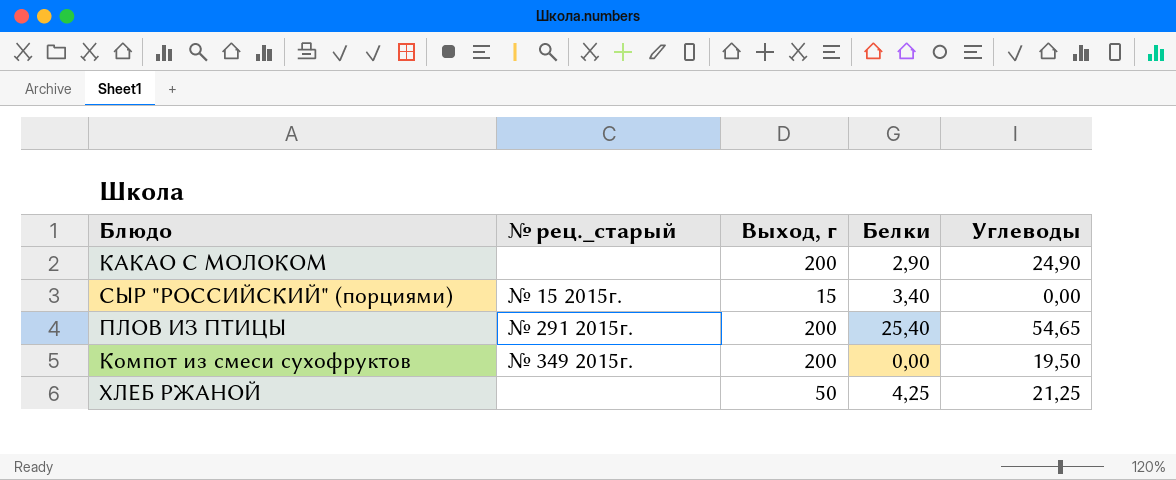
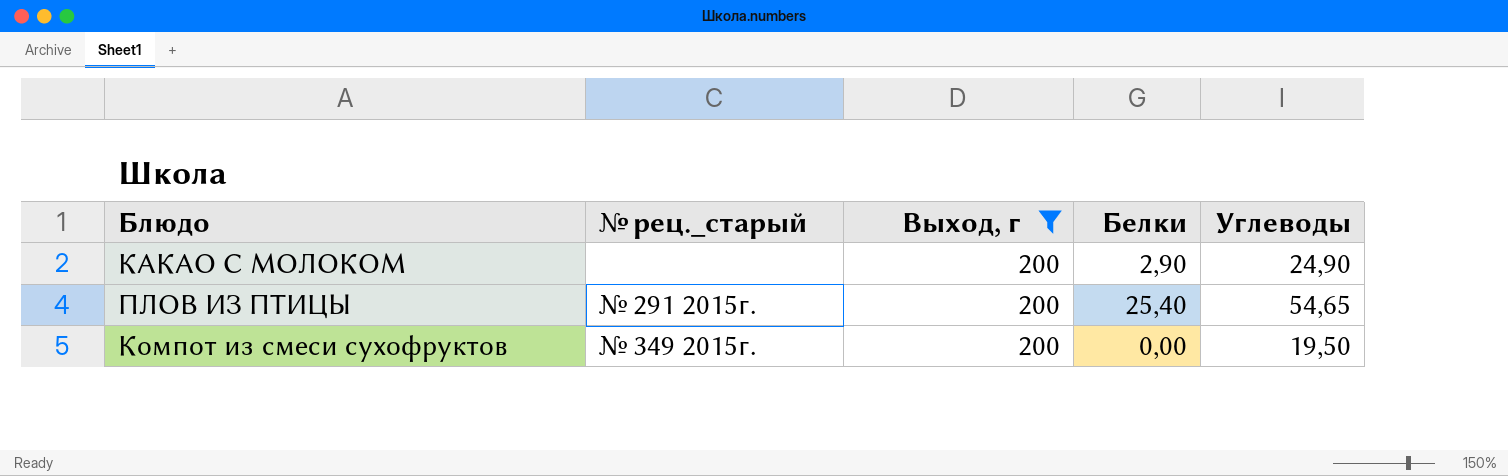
filter: none -> Выход, г = 200

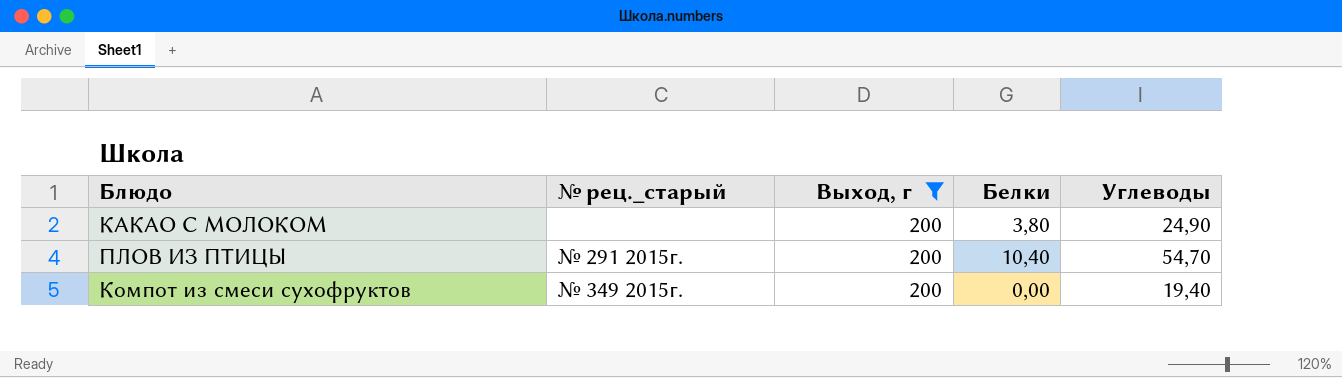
КАКАО С МОЛОКОМ | Белки: 2,90 -> 3,80
ПЛОВ ИЗ ПТИЦЫ | Белки: 25,40 -> 10,40
ПЛОВ ИЗ ПТИЦЫ | Углеводы: 54,65 -> 54,70
Компот из смеси сухофруктов | Углеводы: 19,50 -> 19,40

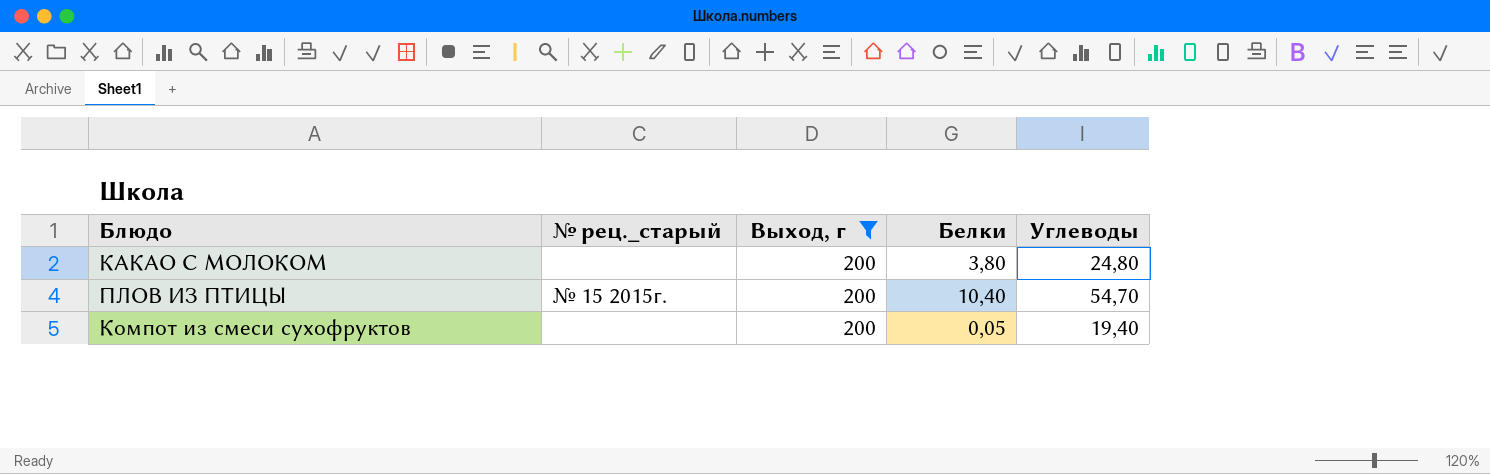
КАКАО С МОЛОКОМ | Углеводы: 24,90 -> 24,80
ПЛОВ ИЗ ПТИЦЫ | № рец._старый: № 291 2015г. -> № 15 2015г.
Компот из смеси сухофруктов | № рец._старый: № 349 2015г. -> none
Компот из смеси сухофруктов | Белки: 0,00 -> 0,05

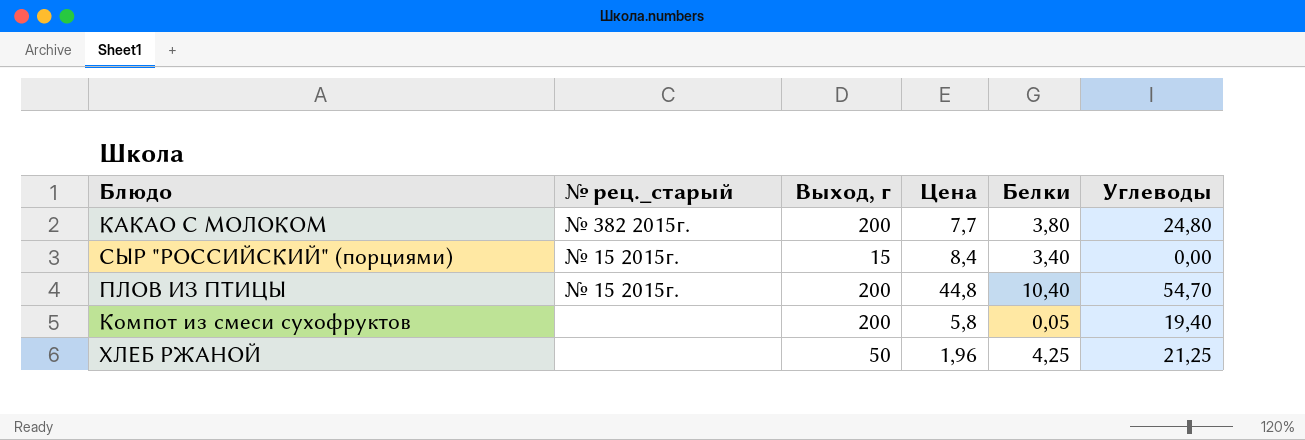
filter: Выход, г = 200 -> none
column Цена | position: none -> 4
КАКАО С МОЛОКОМ | № рец._старый: none -> № 382 2015г.

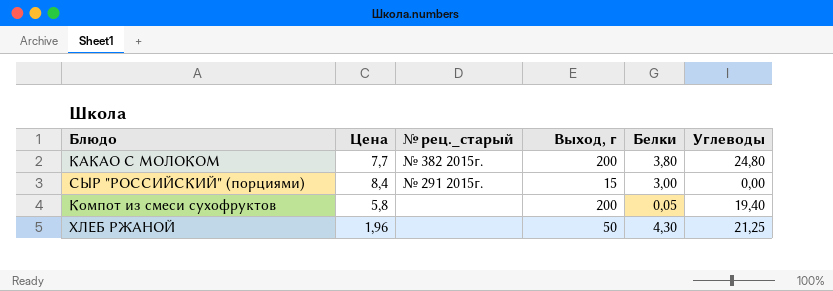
column Цена | position: 4 -> 2
row ПЛОВ ИЗ ПТИЦЫ: № 15 2015г. | 200 | 44,8 | 10,40 | 54,70 -> none
СЫР "РОССИЙСКИЙ" (порциями) | № рец._старый: № 15 2015г. -> № 291 2015г.
СЫР "РОССИЙСКИЙ" (порциями) | Белки: 3,40 -> 3,00
ХЛЕБ РЖАНОЙ | Белки: 4,25 -> 4,30

